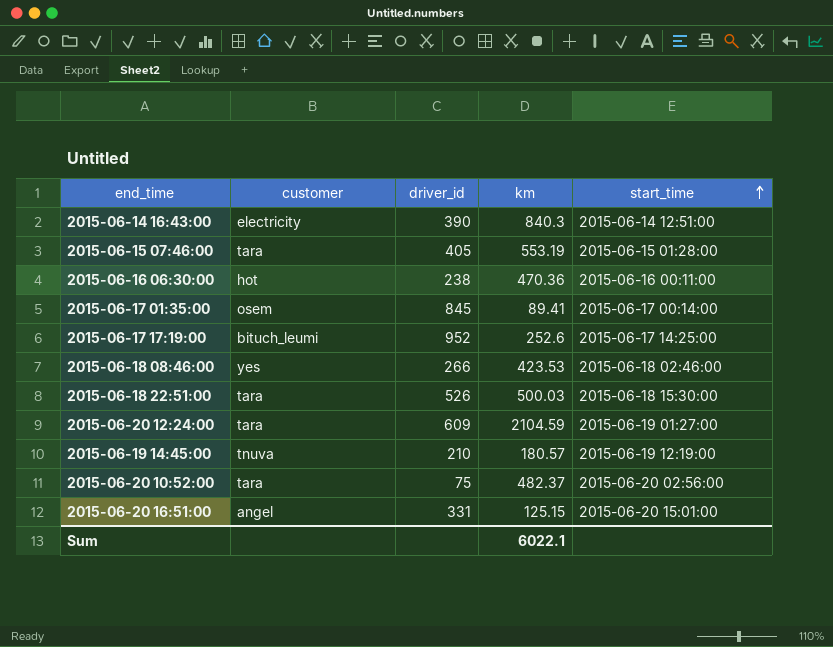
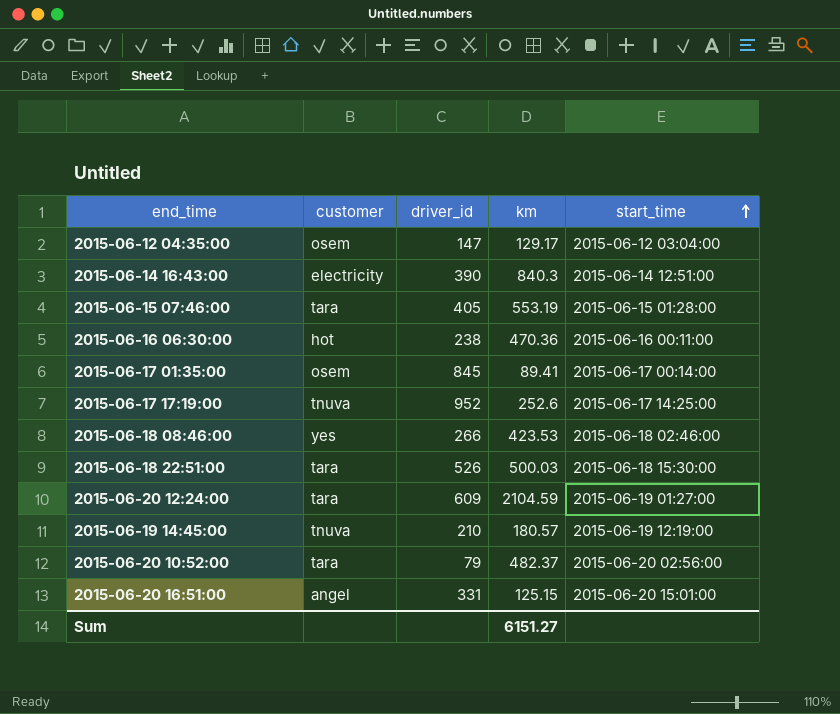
row 2015-06-12 04:35:00: none -> osem | 147 | 129.17 | 2015-06-12 03:04:00
2015-06-17 17:19:00 | customer: bituch_leumi -> tnuva
2015-06-20 10:52:00 | driver_id: 75 -> 79
Sum | km: 6022.1 -> 6151.27

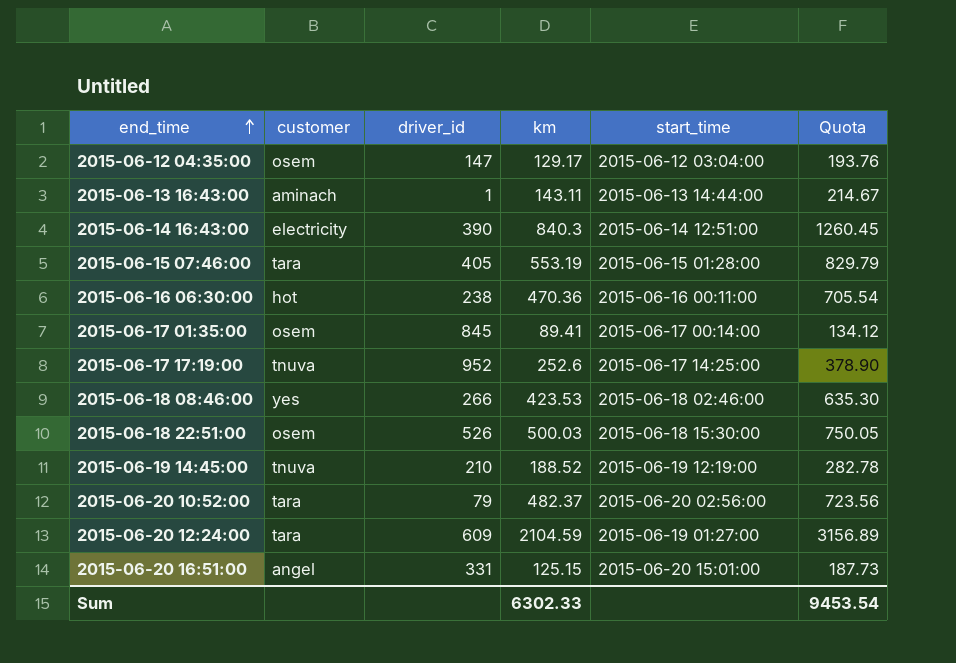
row order: start_time ascending -> end_time ascending
column Quota | formula: none -> [km] * 1.5
row 2015-06-13 16:43:00: none -> aminach | 1 | 143.11 | 2015-06-13 14:44:00 | 214.67
2015-06-18 22:51:00 | customer: tara -> osem
2015-06-19 14:45:00 | km: 180.57 -> 188.52
Sum | km: 6151.27 -> 6302.33

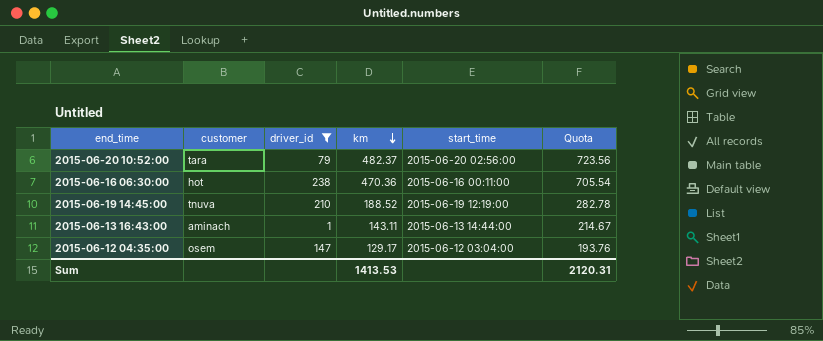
filter: none -> driver_id <= 238
row order: end_time ascending -> km descending
Sum | km: 6302.33 -> 1413.53
Sum | Quota: 9453.54 -> 2120.31

